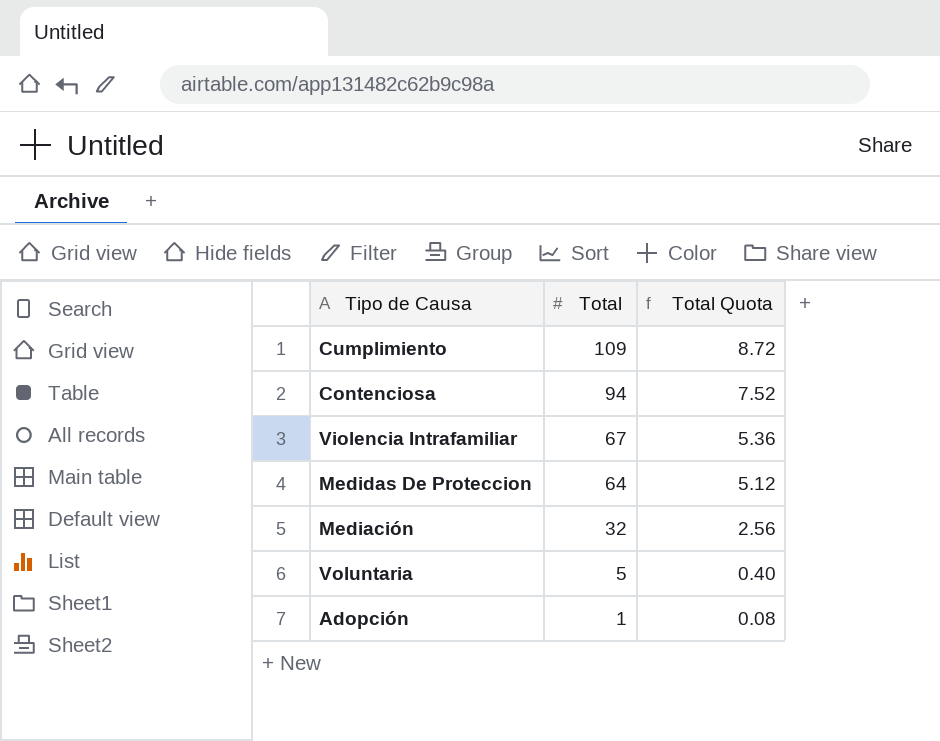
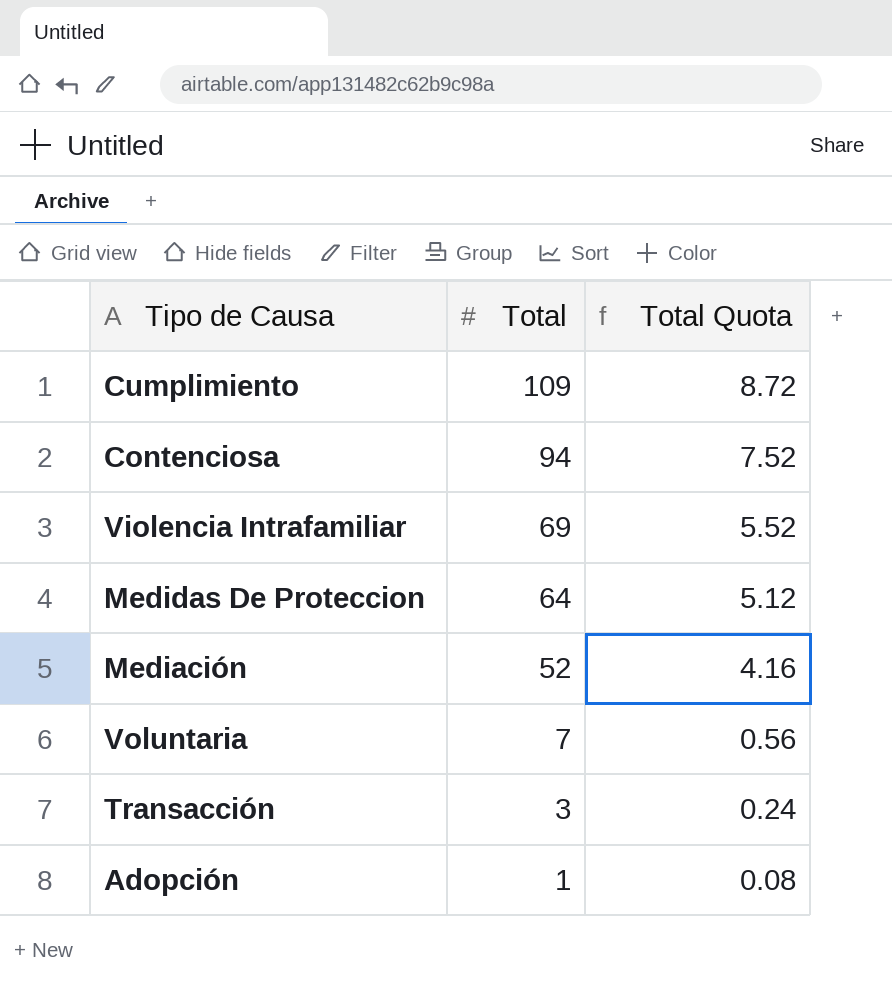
Violencia Intrafamiliar | Total: 67 -> 69
Violencia Intrafamiliar | Total Quota: 5.36 -> 5.52
Mediación | Total: 32 -> 52
Mediación | Total Quota: 2.56 -> 4.16
Voluntaria | Total: 5 -> 7
Voluntaria | Total Quota: 0.40 -> 0.56
row Transacción: none -> 3 | 0.24

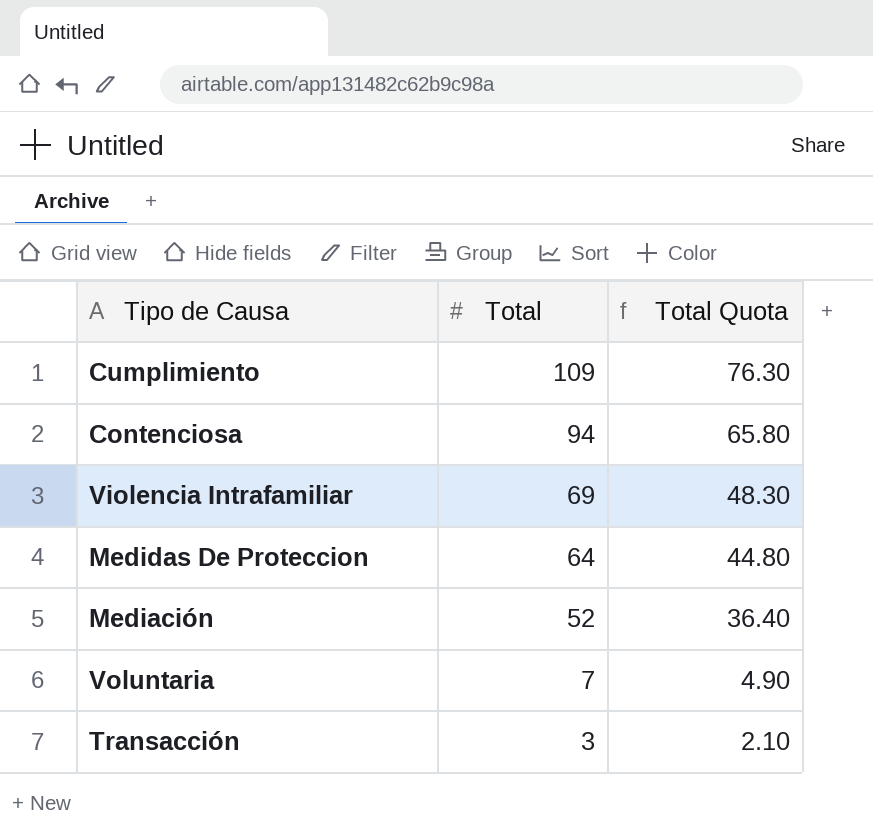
column Total Quota | formula: [Total] * 0.08 -> [Total] * 0.7
row Adopción: 1 | 0.08 -> none

